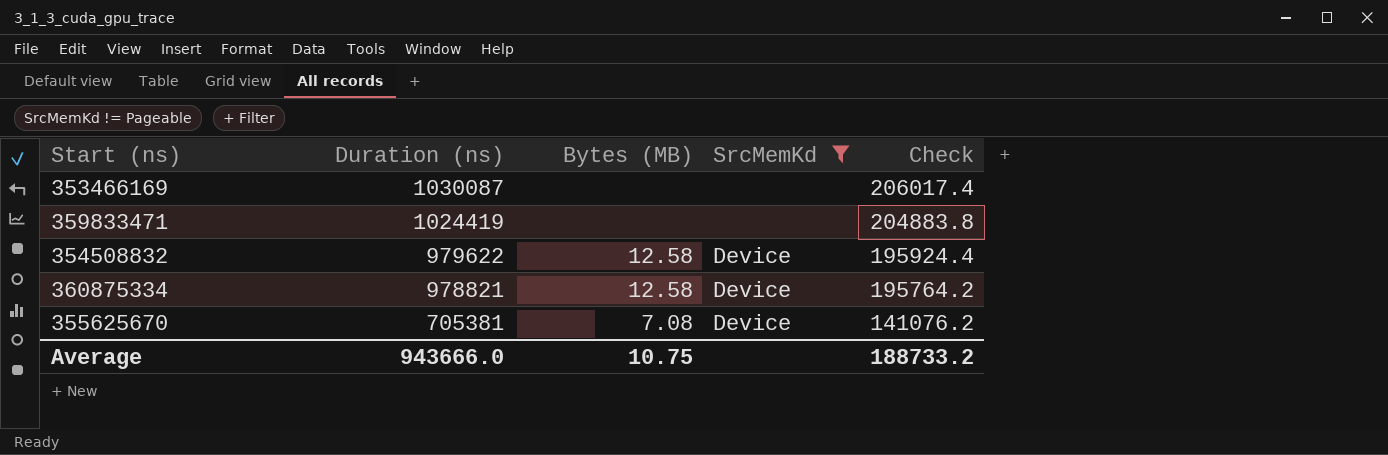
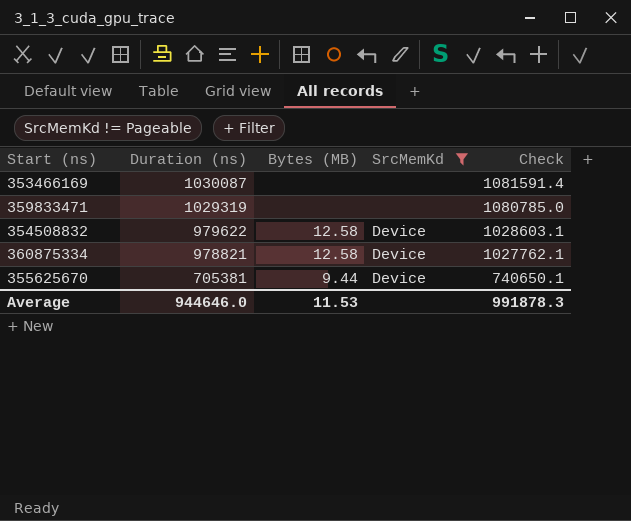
column Check | formula: [Duration (ns)] * 0.2 -> [Duration (ns)] * 1.05
359833471 | Duration (ns): 1024419 -> 1029319
355625670 | Bytes (MB): 7.08 -> 9.44
Average | Duration (ns): 943666.0 -> 944646.0
Average | Bytes (MB): 10.75 -> 11.53
Average | Check: 188733.2 -> 991878.3

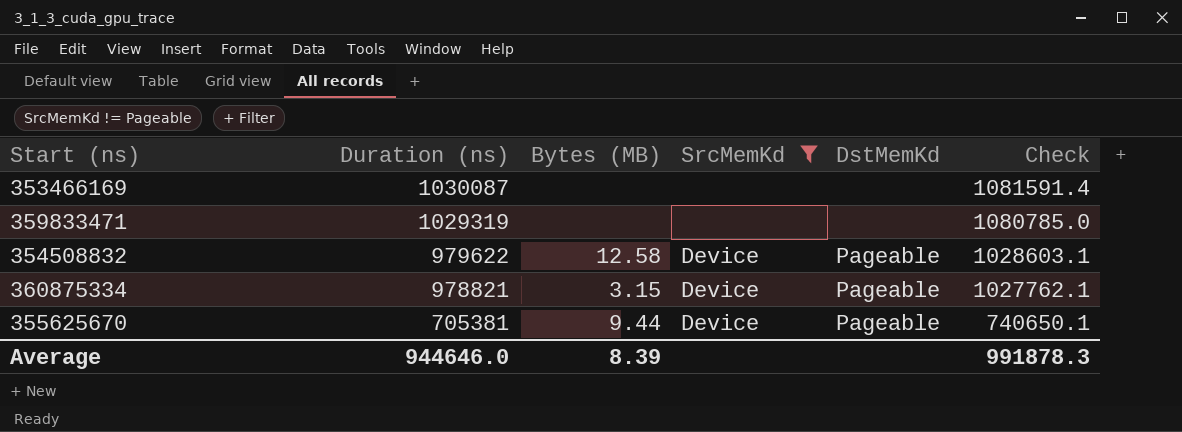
column DstMemKd | position: none -> 5
360875334 | Bytes (MB): 12.58 -> 3.15
Average | Bytes (MB): 11.53 -> 8.39

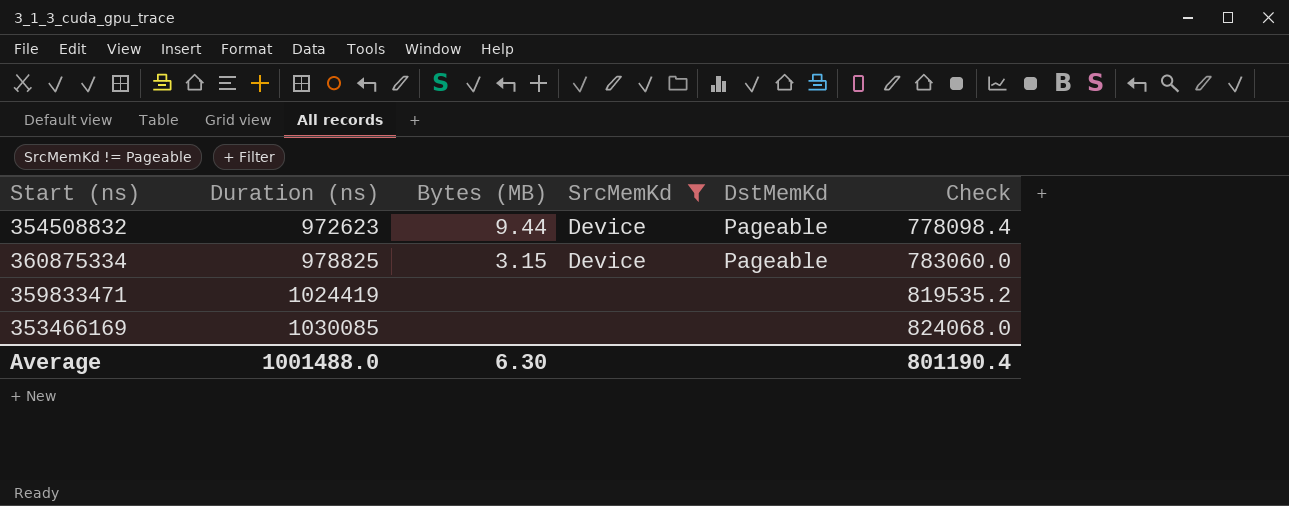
row order: Duration (ns) descending -> Duration (ns) ascending
column Check | formula: [Duration (ns)] * 1.05 -> [Duration (ns)] * 0.8
row 355625670: 705381 | 9.44 | Device | Pageable | 740650.1 -> none
354508832 | Duration (ns): 979622 -> 972623
354508832 | Bytes (MB): 12.58 -> 9.44
360875334 | Duration (ns): 978821 -> 978825
359833471 | Duration (ns): 1029319 -> 1024419
353466169 | Duration (ns): 1030087 -> 1030085
Average | Duration (ns): 944646.0 -> 1001488.0
Average | Bytes (MB): 8.39 -> 6.30
Average | Check: 991878.3 -> 801190.4

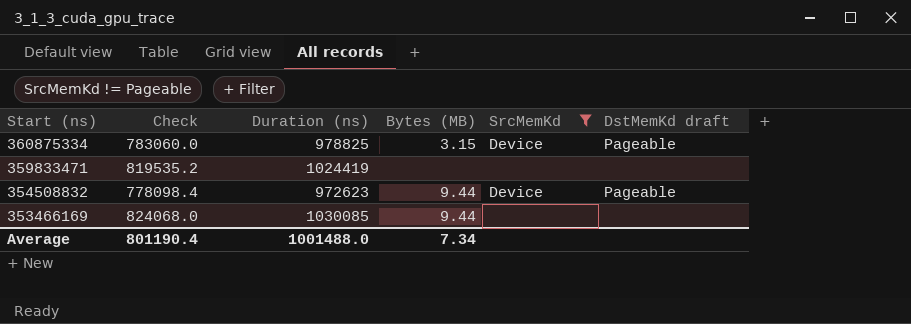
row order: Duration (ns) ascending -> Start (ns) descending
column Check | position: 6 -> 2
column name: DstMemKd -> DstMemKd draft
353466169 | Bytes (MB): none -> 9.44
Average | Bytes (MB): 6.30 -> 7.34

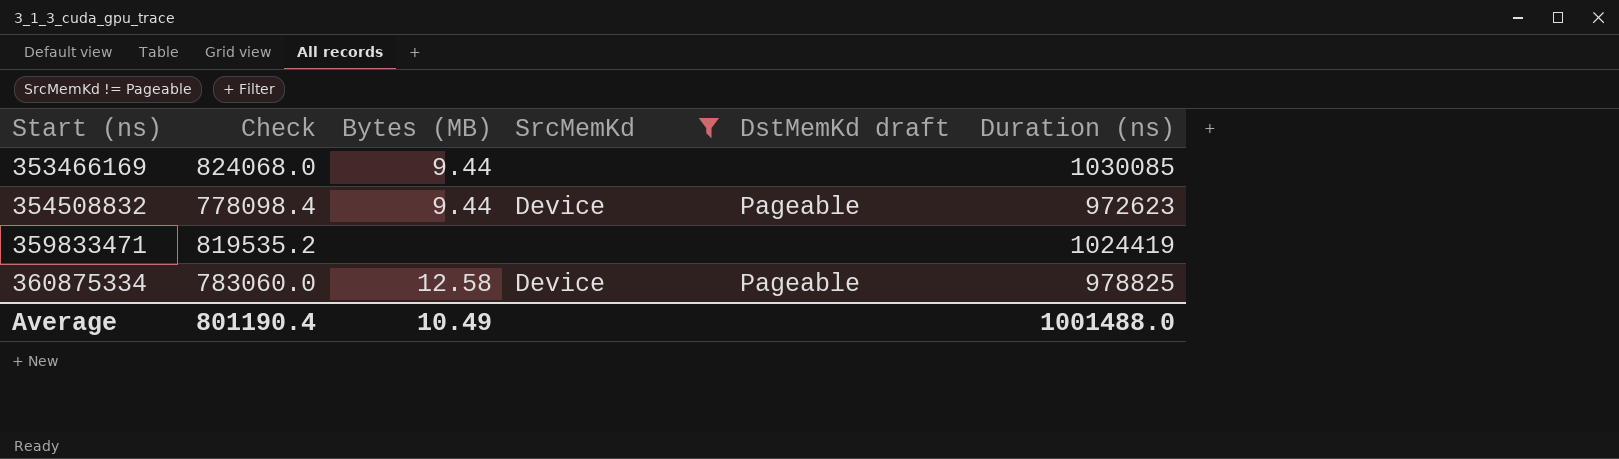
row order: Start (ns) descending -> Start (ns) ascending
column Duration (ns) | position: 3 -> 6
360875334 | Bytes (MB): 3.15 -> 12.58
Average | Bytes (MB): 7.34 -> 10.49

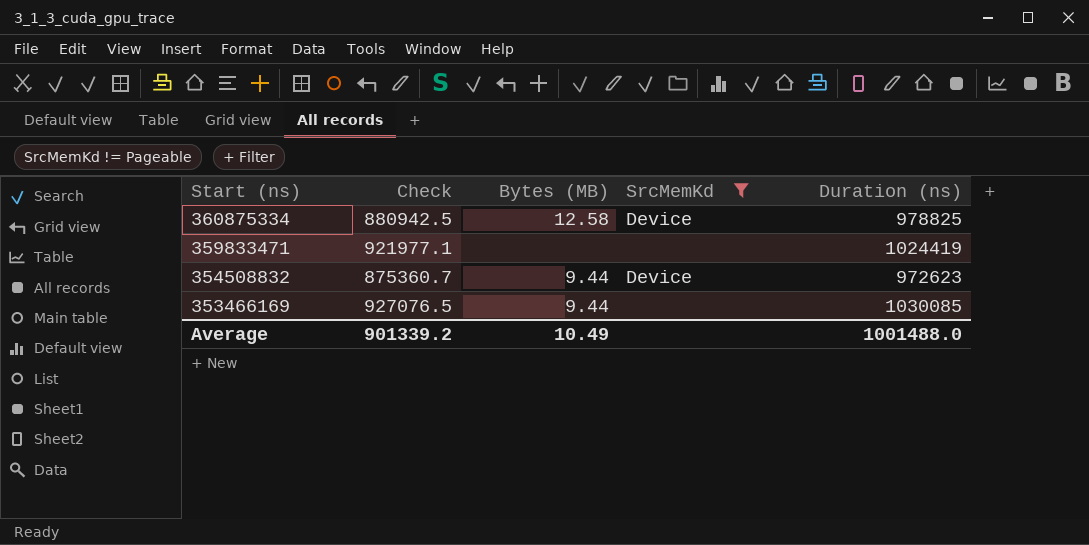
row order: Start (ns) ascending -> Start (ns) descending
column DstMemKd draft | position: 5 -> none
column Check | formula: [Duration (ns)] * 0.8 -> [Duration (ns)] * 0.9
Average | Check: 801190.4 -> 901339.2

